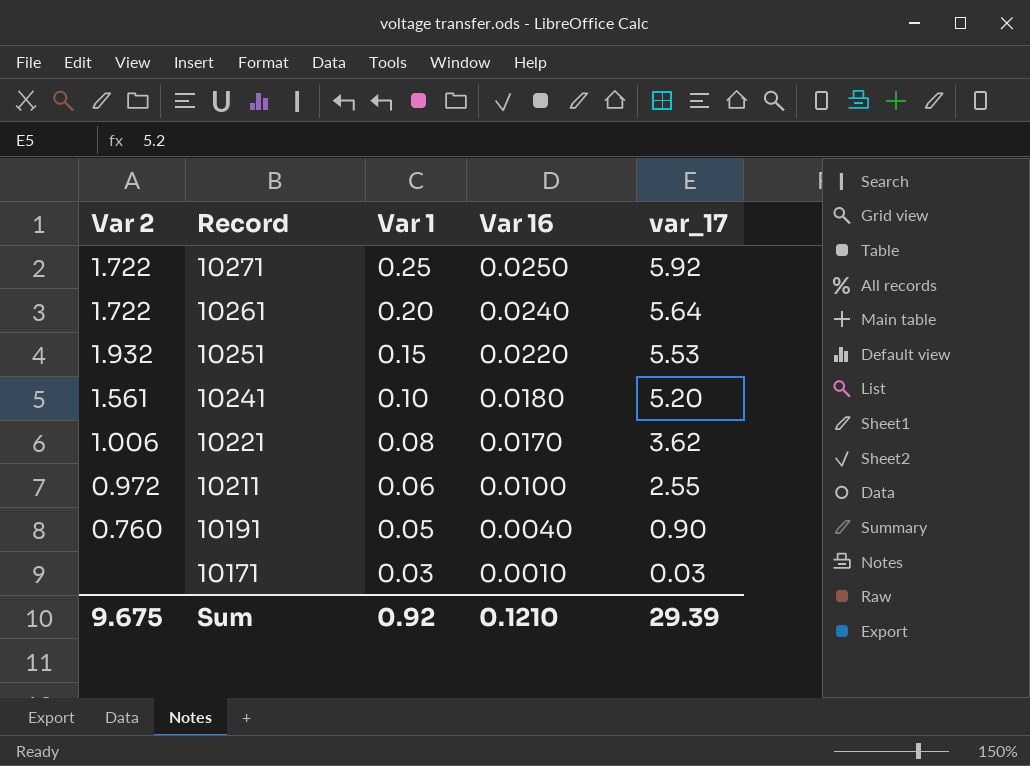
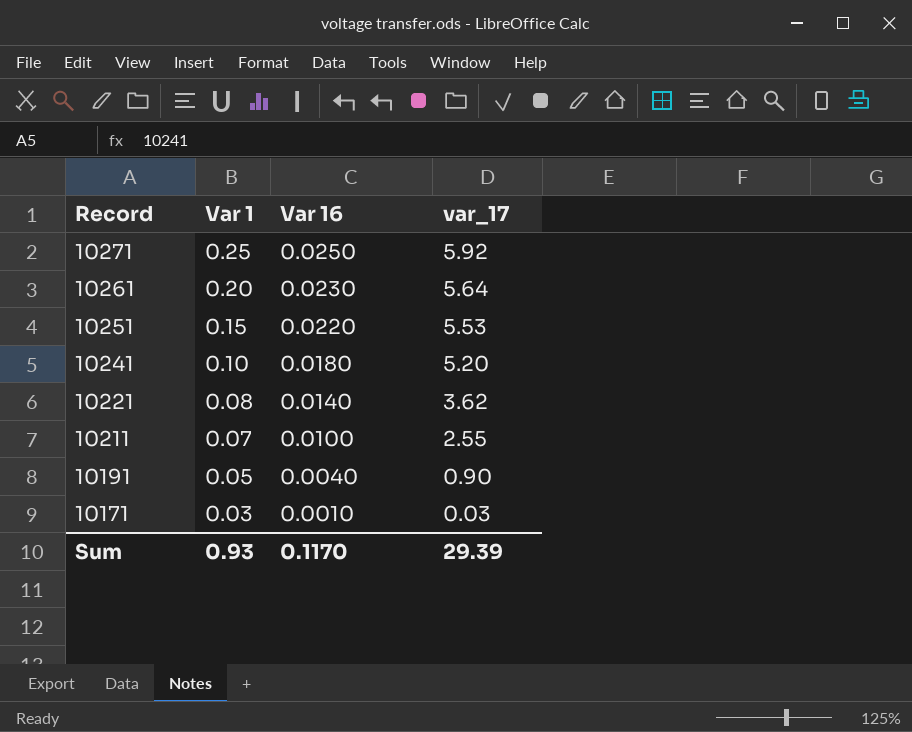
column Var 2 | position: 1 -> none
10261 | Var 16: 0.0240 -> 0.0230
10221 | Var 16: 0.0170 -> 0.0140
10211 | Var 1: 0.06 -> 0.07
Sum | Var 1: 0.92 -> 0.93
Sum | Var 16: 0.1210 -> 0.1170

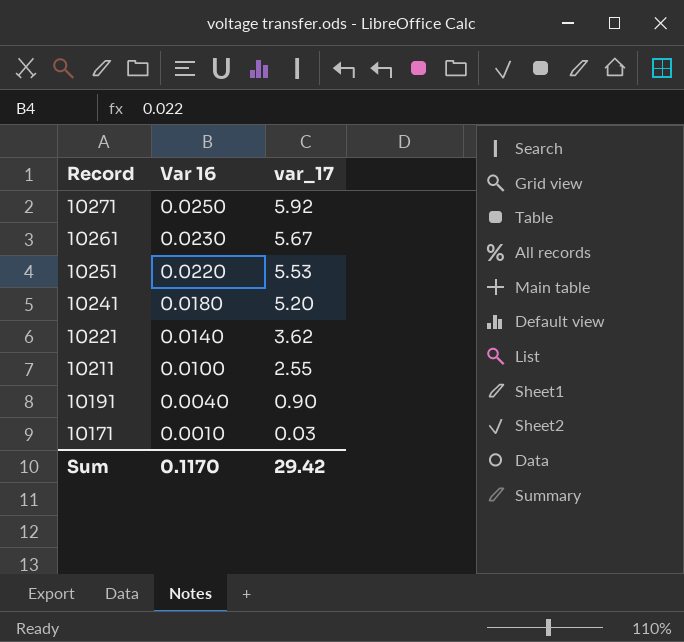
column Var 1 | position: 2 -> none
10261 | var_17: 5.64 -> 5.67
Sum | var_17: 29.39 -> 29.42

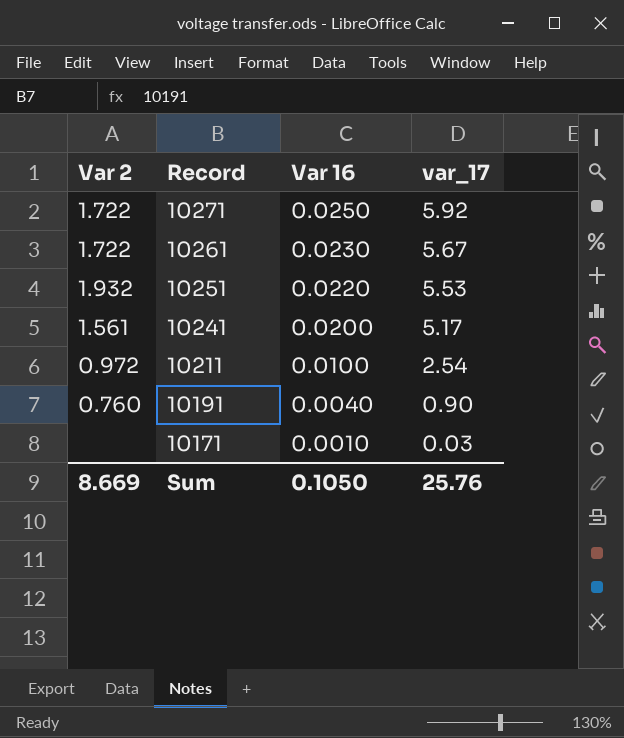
column Var 2 | position: none -> 1
row 10221: 0.0140 | 3.62 -> none
10241 | Var 16: 0.0180 -> 0.0200
10241 | var_17: 5.20 -> 5.17
10211 | var_17: 2.55 -> 2.54
Sum | Var 16: 0.1170 -> 0.1050
Sum | var_17: 29.42 -> 25.76

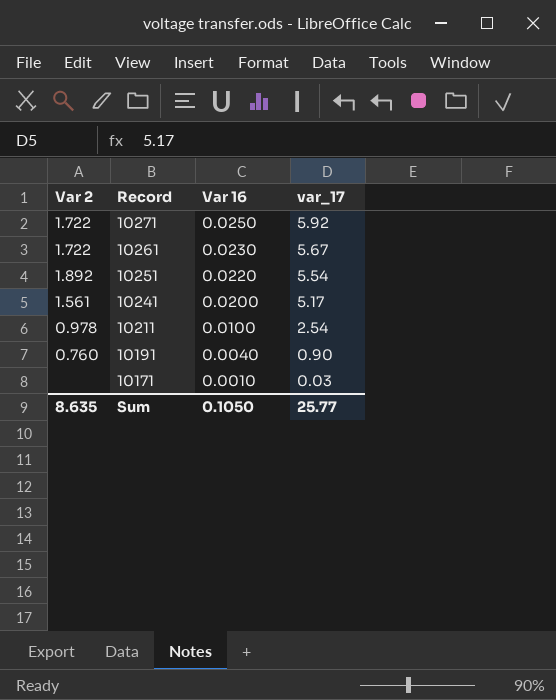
10251 | Var 2: 1.932 -> 1.892
10251 | var_17: 5.53 -> 5.54
10211 | Var 2: 0.972 -> 0.978
Sum | Var 2: 8.669 -> 8.635
Sum | var_17: 25.76 -> 25.77

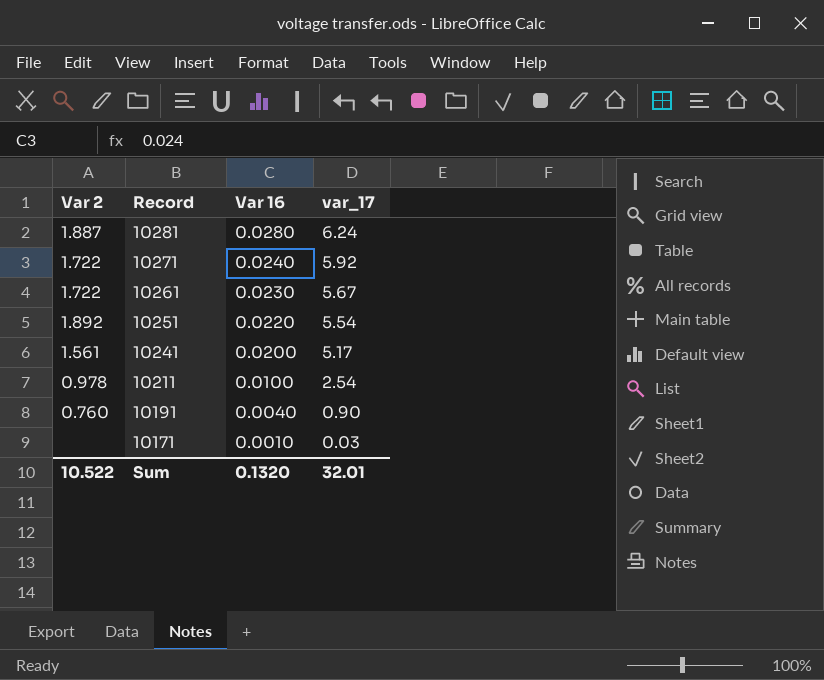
row 10281: none -> 1.887 | 0.0280 | 6.24
10271 | Var 16: 0.0250 -> 0.0240
Sum | Var 2: 8.635 -> 10.522
Sum | Var 16: 0.1050 -> 0.1320
Sum | var_17: 25.77 -> 32.01

